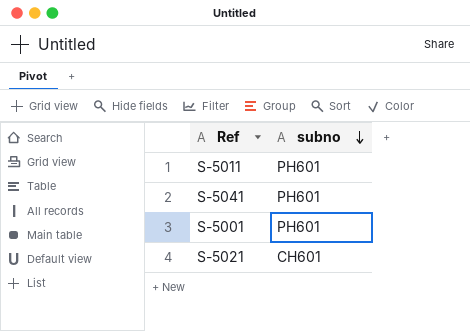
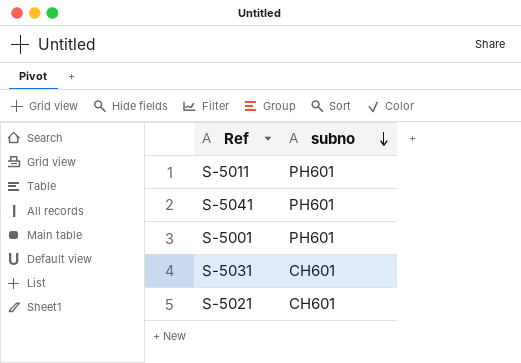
row S-5031: none -> CH601

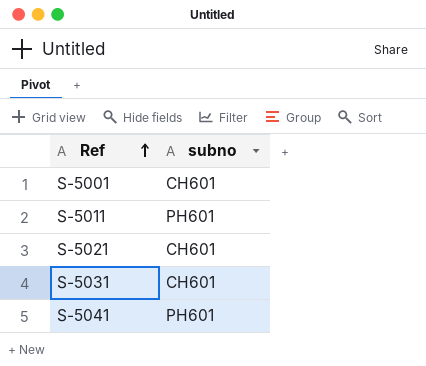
row order: subno descending -> Ref ascending
S-5001 | subno: PH601 -> CH601

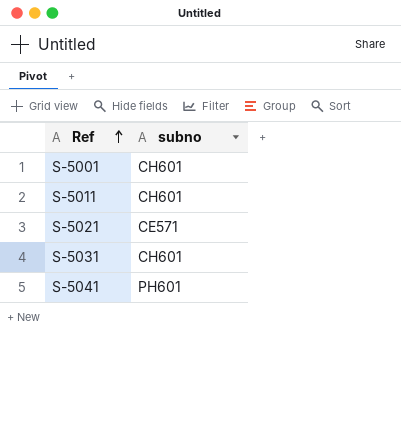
S-5011 | subno: PH601 -> CH601
S-5021 | subno: CH601 -> CE571

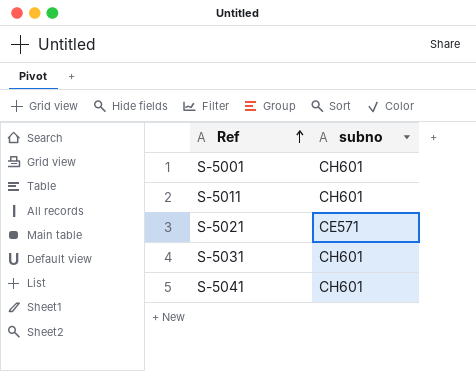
S-5041 | subno: PH601 -> CH601

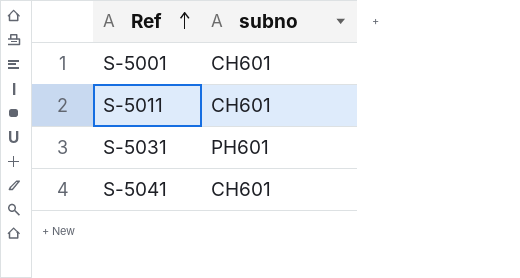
row S-5021: CE571 -> none
S-5031 | subno: CH601 -> PH601

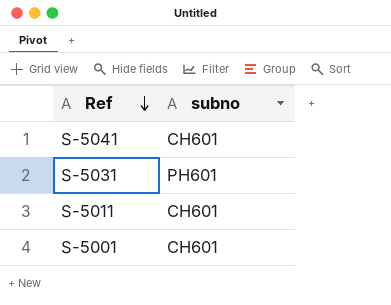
row order: Ref ascending -> Ref descending

